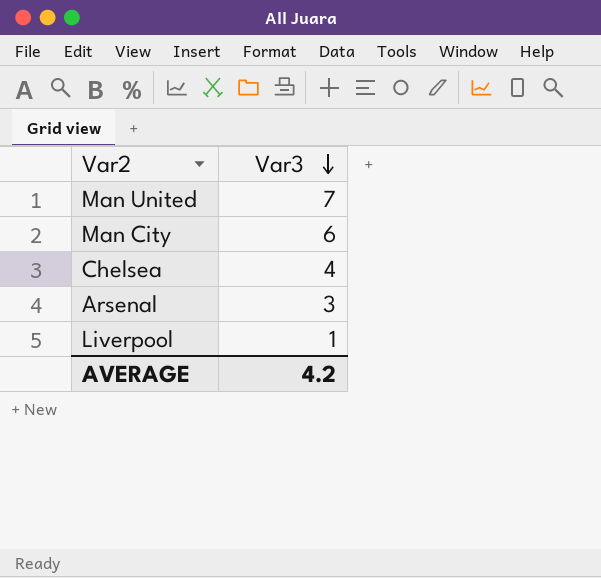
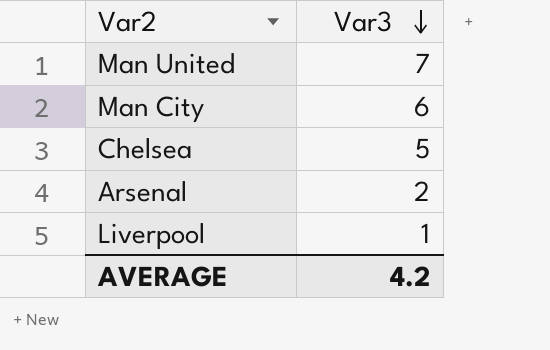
Chelsea | Var3: 4 -> 5
Arsenal | Var3: 3 -> 2

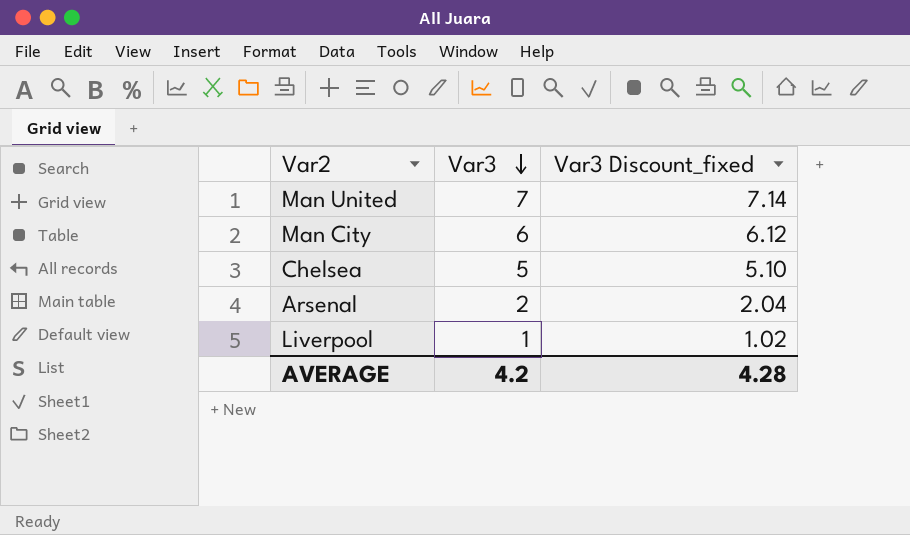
column Var3 Discount_fixed | formula: none -> [Var3] * 1.02

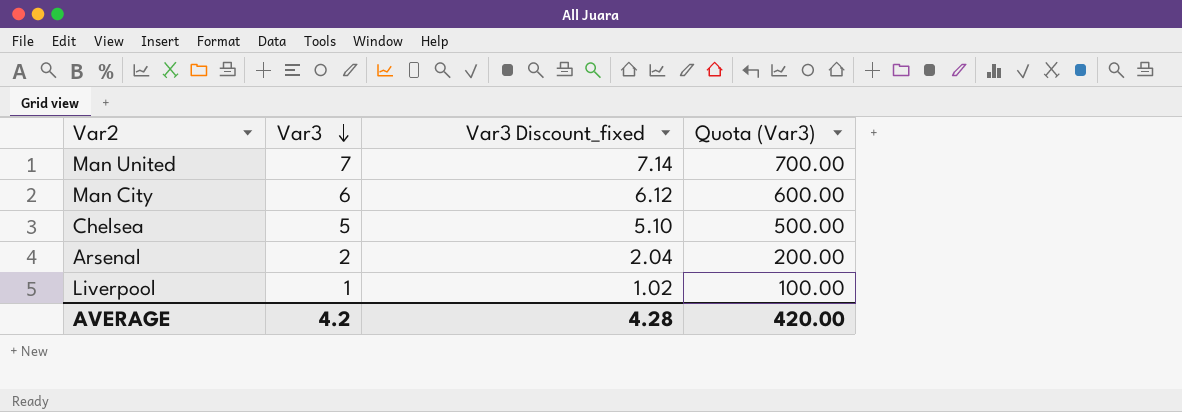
column Quota (Var3) | formula: none -> [Var3] * 100

